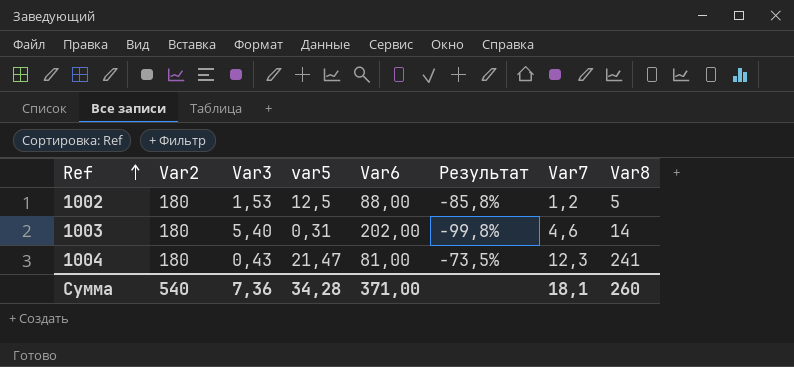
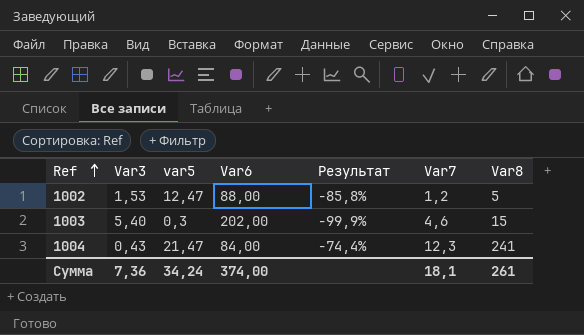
column Var2 | position: 2 -> none
1002 | var5: 12,5 -> 12,47
1003 | var5: 0,31 -> 0,3
1003 | Результат: -99,8% -> -99,9%
1003 | Var8: 14 -> 15
1004 | Var6: 81,00 -> 84,00
1004 | Результат: -73,5% -> -74,4%
Сумма | var5: 34,28 -> 34,24
Сумма | Var6: 371,00 -> 374,00
Сумма | Var8: 260 -> 261

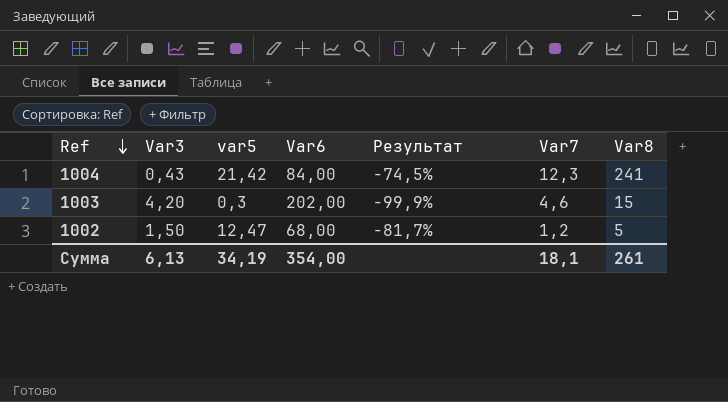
row order: Ref ascending -> Ref descending
1004 | var5: 21,47 -> 21,42
1004 | Результат: -74,4% -> -74,5%
1003 | Var3: 5,40 -> 4,20
1002 | Var3: 1,53 -> 1,50
1002 | Var6: 88,00 -> 68,00
1002 | Результат: -85,8% -> -81,7%
Сумма | Var3: 7,36 -> 6,13
Сумма | var5: 34,24 -> 34,19
Сумма | Var6: 374,00 -> 354,00

